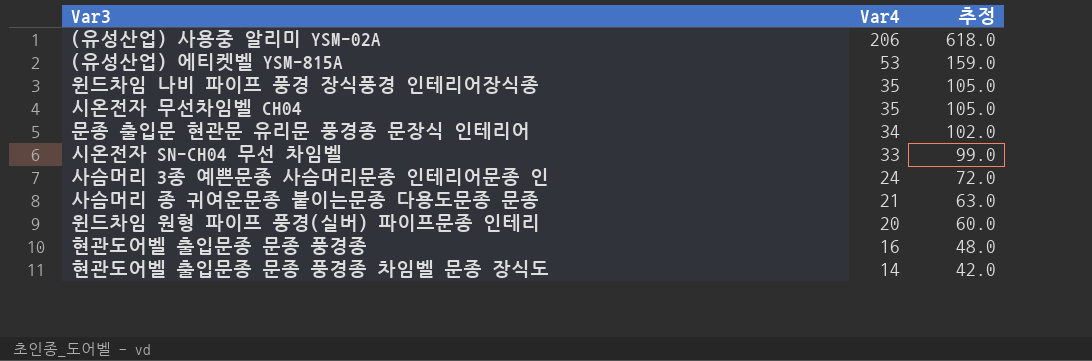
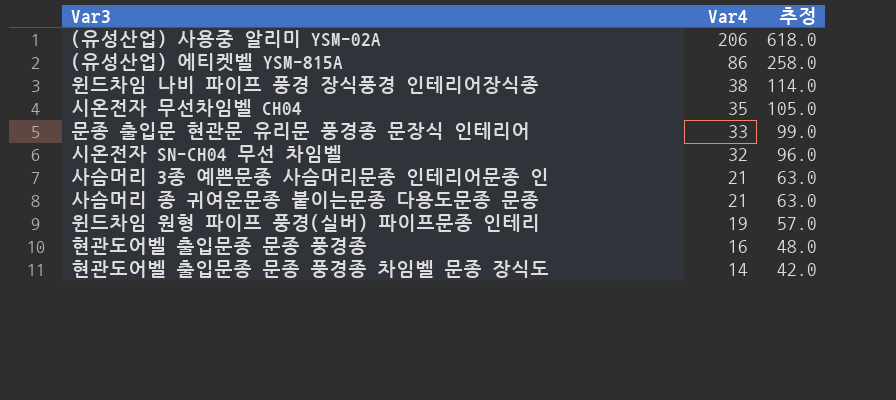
(유성산업) 에티켓벨 YSM-815A | Var4: 53 -> 86
(유성산업) 에티켓벨 YSM-815A | 추정: 159.0 -> 258.0
윈드차임 나비 파이프 풍경 장식풍경 인테리어장식종 | Var4: 35 -> 38
윈드차임 나비 파이프 풍경 장식풍경 인테리어장식종 | 추정: 105.0 -> 114.0
문종 출입문 현관문 유리문 풍경종 문장식 인테리어 | Var4: 34 -> 33
문종 출입문 현관문 유리문 풍경종 문장식 인테리어 | 추정: 102.0 -> 99.0
시온전자 SN-CH04 무선 차임벨 | Var4: 33 -> 32
시온전자 SN-CH04 무선 차임벨 | 추정: 99.0 -> 96.0
사슴머리 3종 예쁜문종 사슴머리문종 인테리어문종 인 | Var4: 24 -> 21
사슴머리 3종 예쁜문종 사슴머리문종 인테리어문종 인 | 추정: 72.0 -> 63.0
윈드차임 원형 파이프 풍경(실버) 파이프문종 인테리 | Var4: 20 -> 19
윈드차임 원형 파이프 풍경(실버) 파이프문종 인테리 | 추정: 60.0 -> 57.0

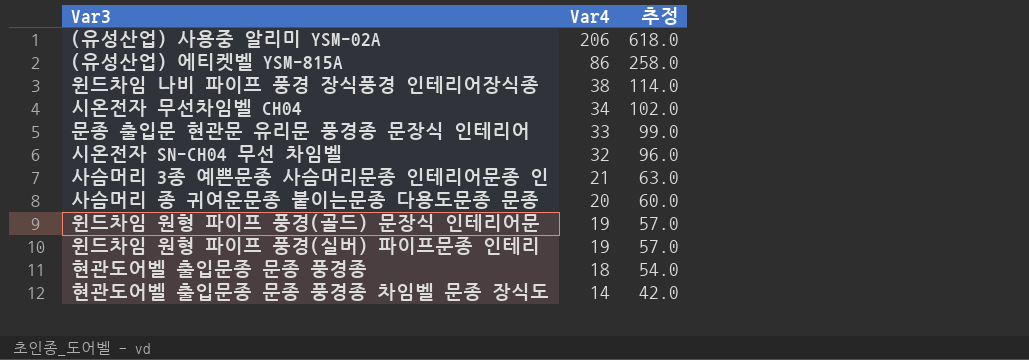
시온전자 무선차임벨 CH04 | Var4: 35 -> 34
시온전자 무선차임벨 CH04 | 추정: 105.0 -> 102.0
사슴머리 종 귀여운문종 붙이는문종 다용도문종 문종 | Var4: 21 -> 20
사슴머리 종 귀여운문종 붙이는문종 다용도문종 문종 | 추정: 63.0 -> 60.0
row 윈드차임 원형 파이프 풍경(골드) 문장식 인테리어문: none -> 19 | 57.0
현관도어벨 출입문종 문종 풍경종 | Var4: 16 -> 18
현관도어벨 출입문종 문종 풍경종 | 추정: 48.0 -> 54.0

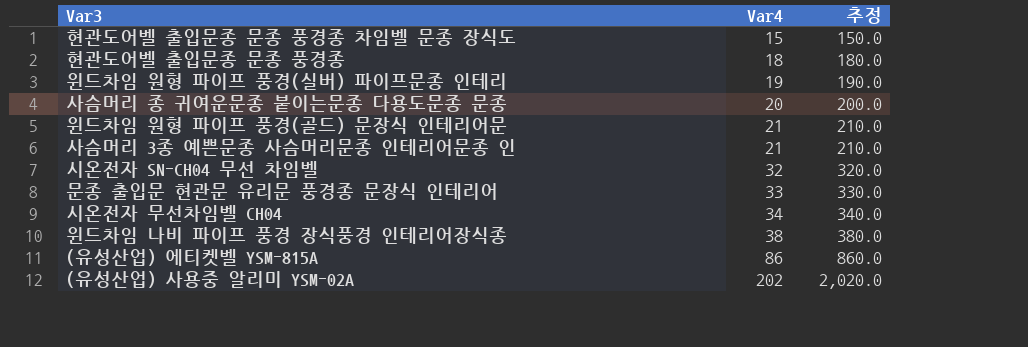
row order: Var4 descending -> Var4 ascending
column 추정 | formula: [Var4] * 3 -> [Var4] * 10
현관도어벨 출입문종 문종 풍경종 차임벨 문종 장식도 | Var4: 14 -> 15
윈드차임 원형 파이프 풍경(골드) 문장식 인테리어문 | Var4: 19 -> 21
(유성산업) 사용중 알리미 YSM-02A | Var4: 206 -> 202

